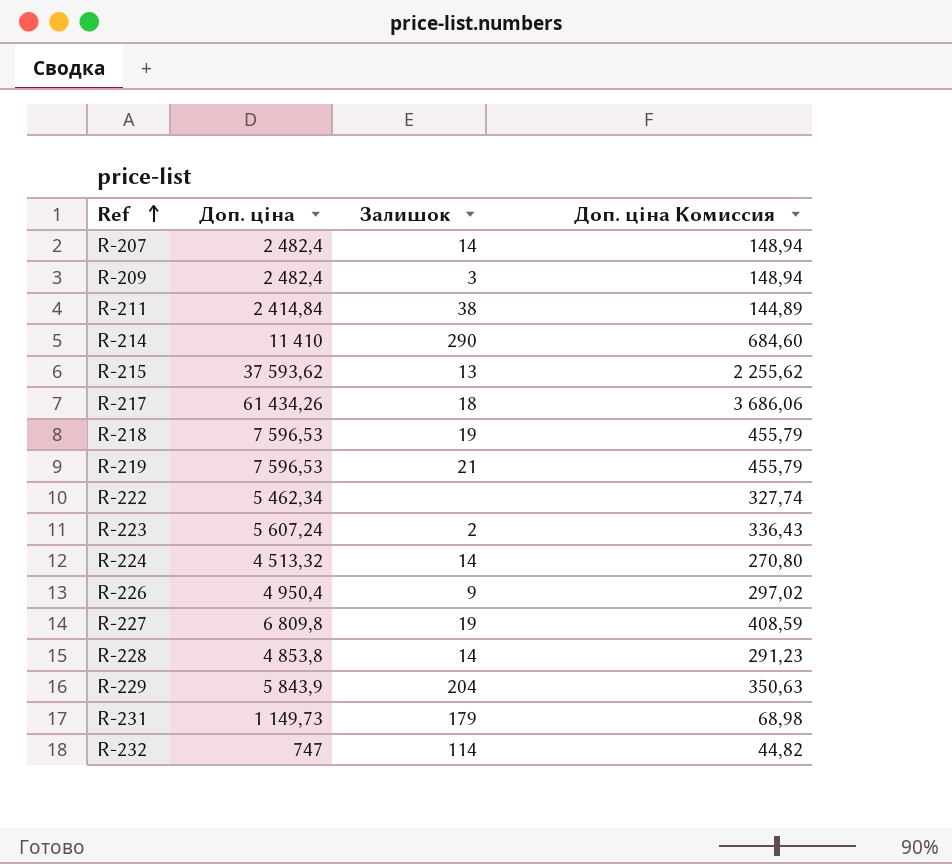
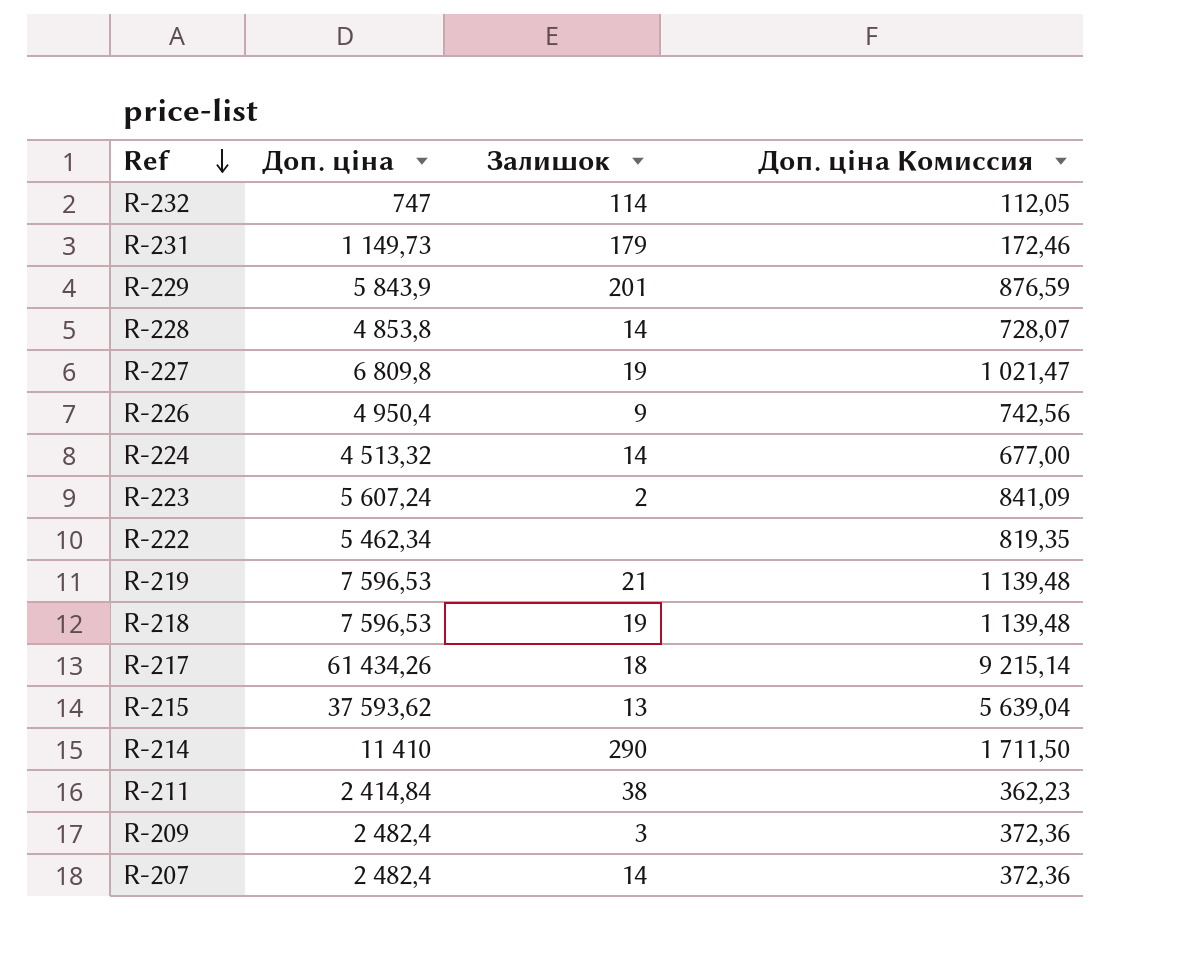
row order: Ref ascending -> Ref descending
column Доп. ціна Комиссия | formula: [Доп. ціна] * 0,06 -> [Доп. ціна] * 0,15
R-229 | Залишок: 204 -> 201

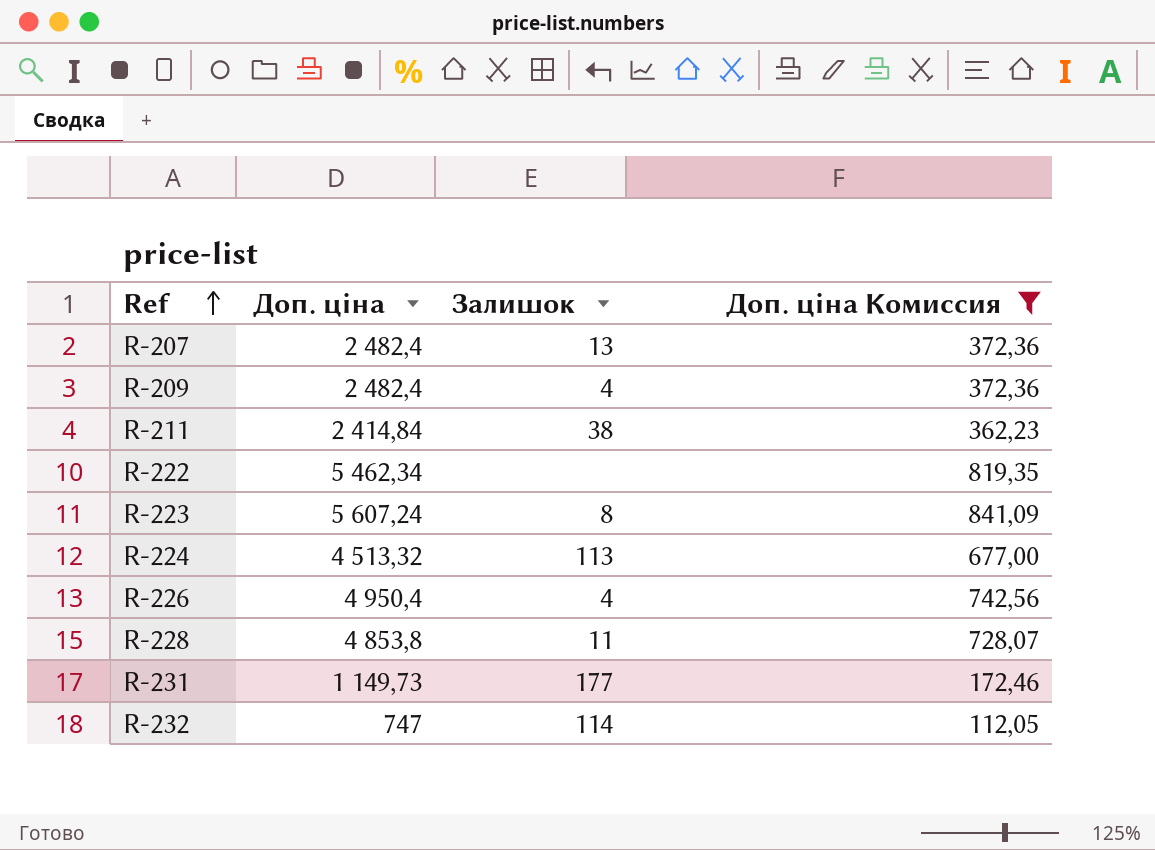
filter: none -> Доп. ціна Комиссия <= 841,09
row order: Ref descending -> Ref ascending
R-207 | Залишок: 14 -> 13
R-209 | Залишок: 3 -> 4
R-223 | Залишок: 2 -> 8
R-224 | Залишок: 14 -> 113
R-226 | Залишок: 9 -> 4
R-228 | Залишок: 14 -> 11
R-231 | Залишок: 179 -> 177

